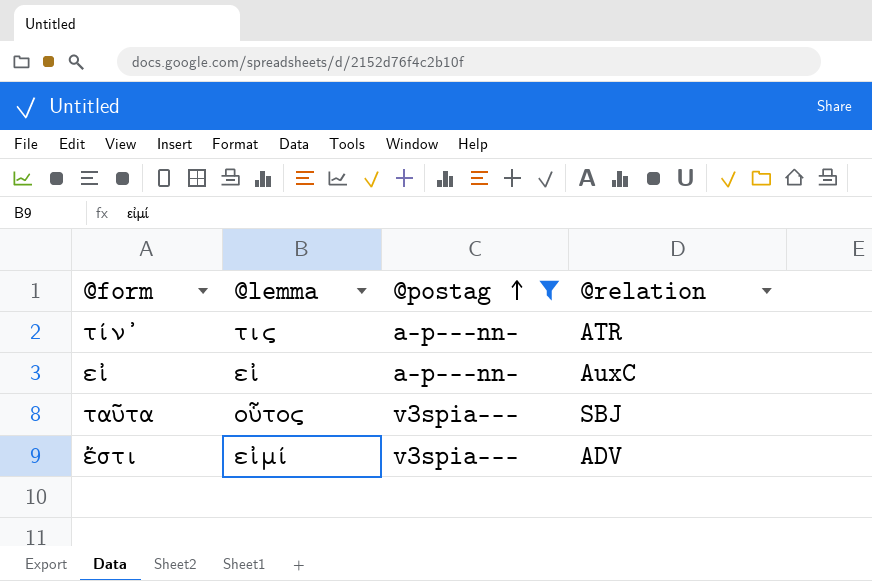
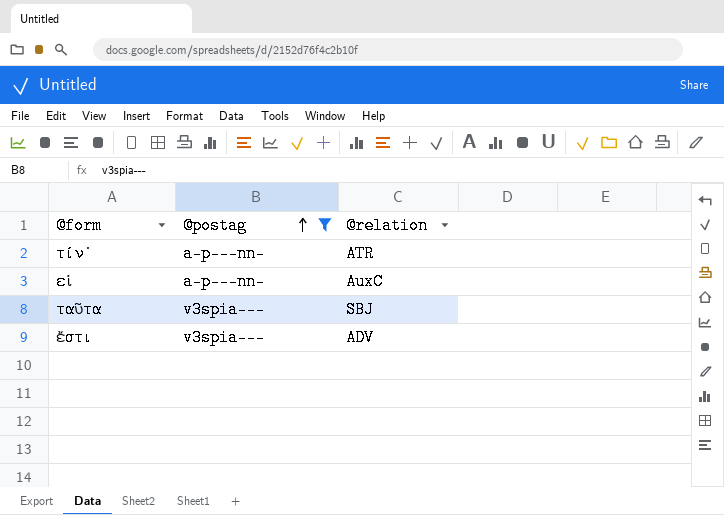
column @lemma | position: 2 -> none

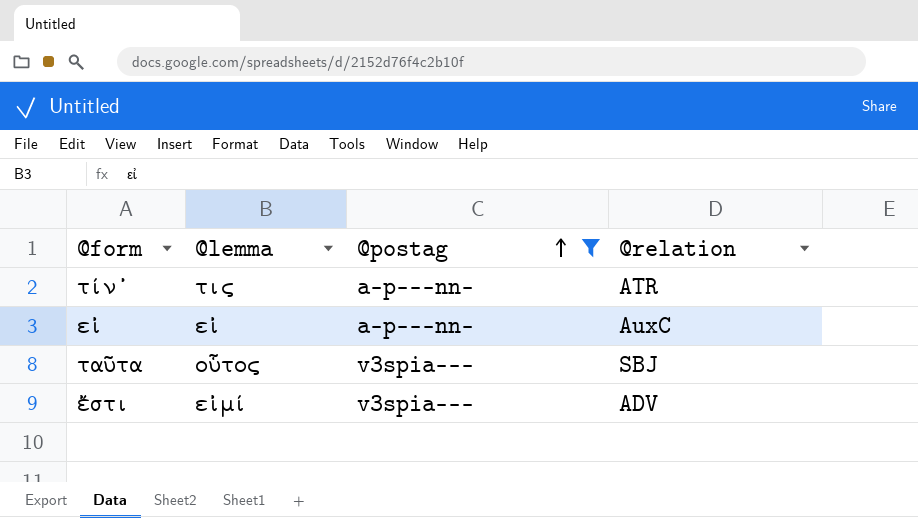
column @lemma | position: none -> 2

